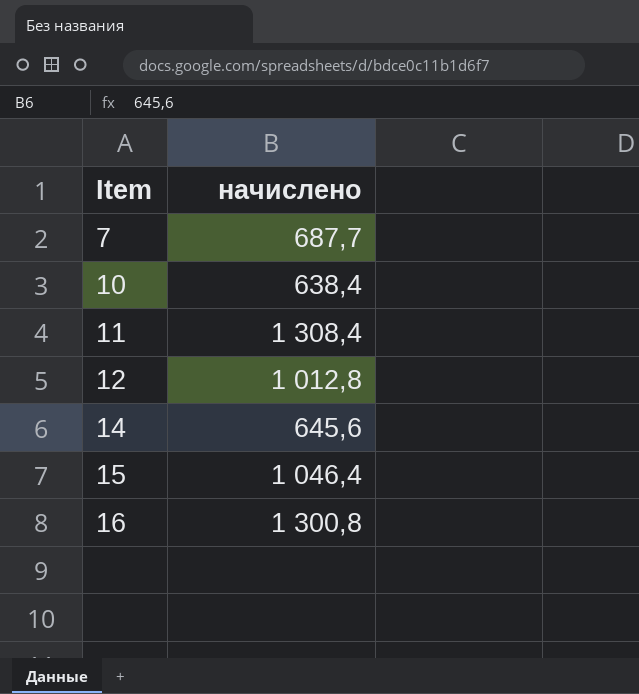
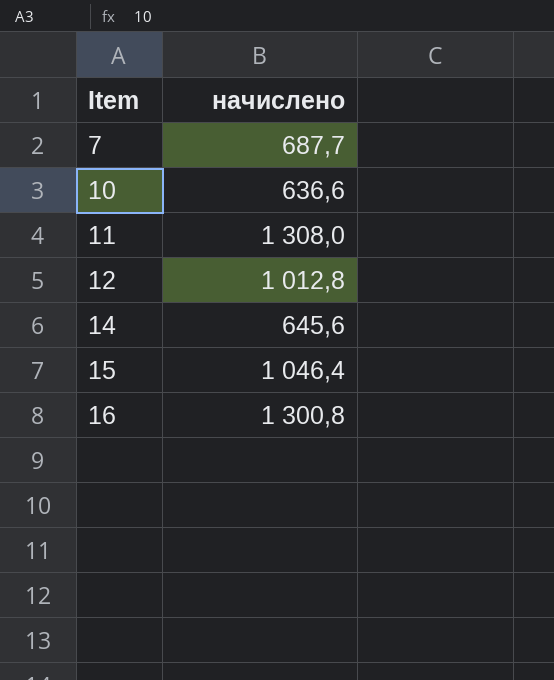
10 | начислено: 638,4 -> 636,6
11 | начислено: 1 308,4 -> 1 308,0

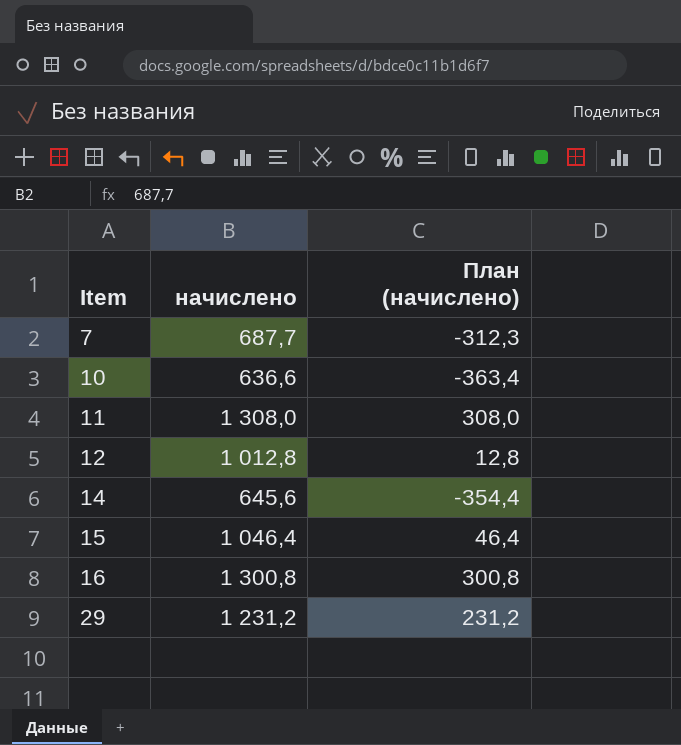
column План (начислено) | formula: none -> [начислено] - 1000
row 29: none -> 1 231,2 | 231,2

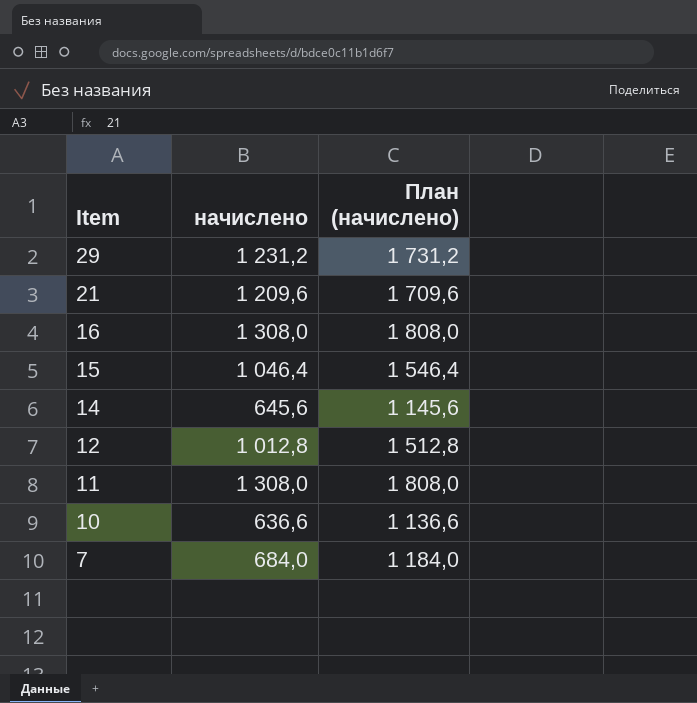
row order: Item ascending -> Item descending
column План (начислено) | formula: [начислено] - 1000 -> [начислено] + 500
row 21: none -> 1 209,6 | 1 709,6
16 | начислено: 1 300,8 -> 1 308,0
7 | начислено: 687,7 -> 684,0

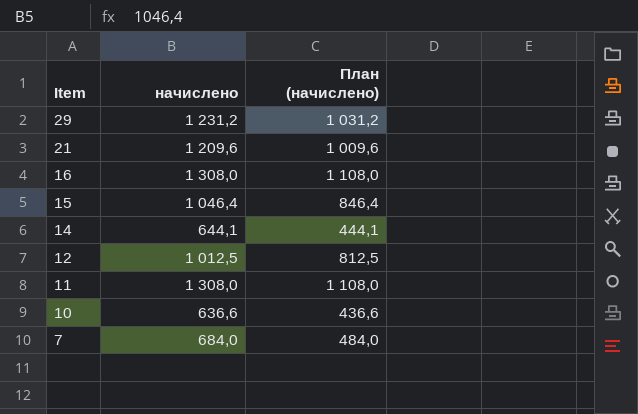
column План (начислено) | formula: [начислено] + 500 -> [начислено] - 200
14 | начислено: 645,6 -> 644,1
12 | начислено: 1 012,8 -> 1 012,5

